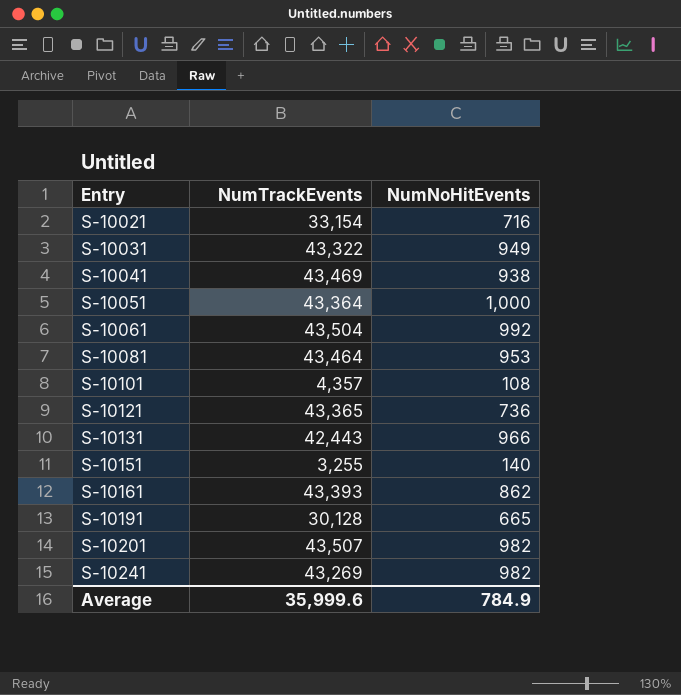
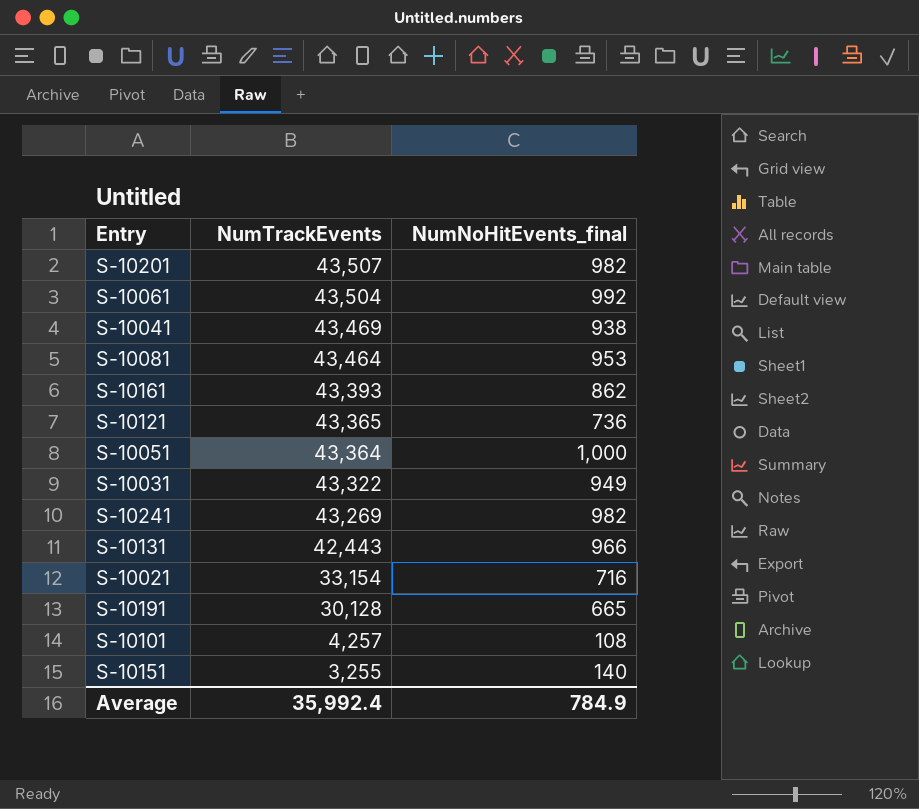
row order: Entry ascending -> NumTrackEvents descending
column name: NumNoHitEvents -> NumNoHitEvents_final
S-10101 | NumTrackEvents: 4,357 -> 4,257
Average | NumTrackEvents: 35,999.6 -> 35,992.4

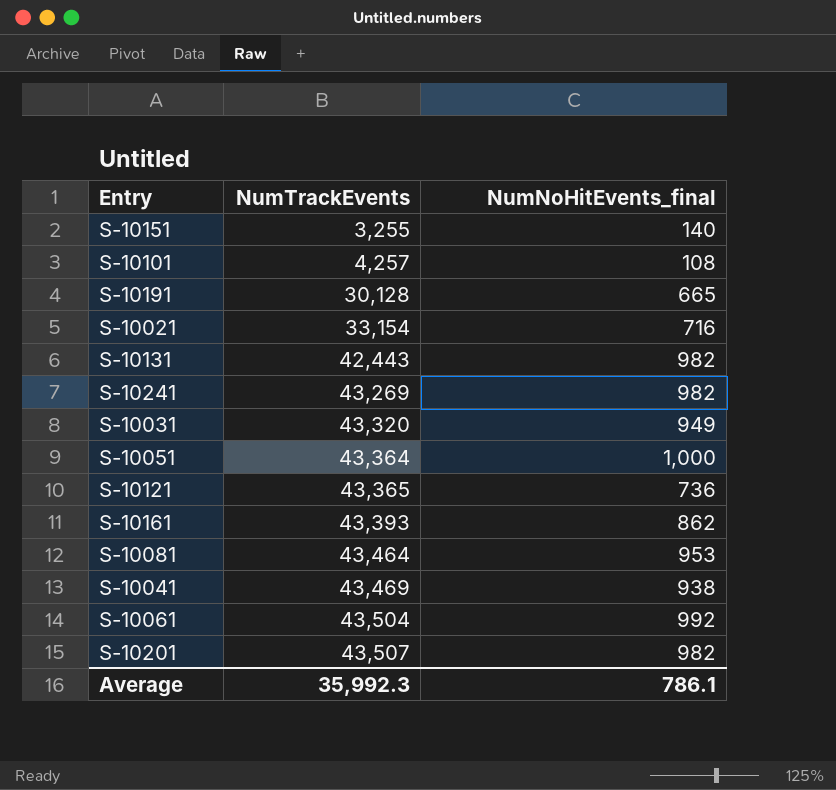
row order: NumTrackEvents descending -> NumTrackEvents ascending
S-10131 | NumNoHitEvents_final: 966 -> 982
S-10031 | NumTrackEvents: 43,322 -> 43,320
Average | NumTrackEvents: 35,992.4 -> 35,992.3
Average | NumNoHitEvents_final: 784.9 -> 786.1

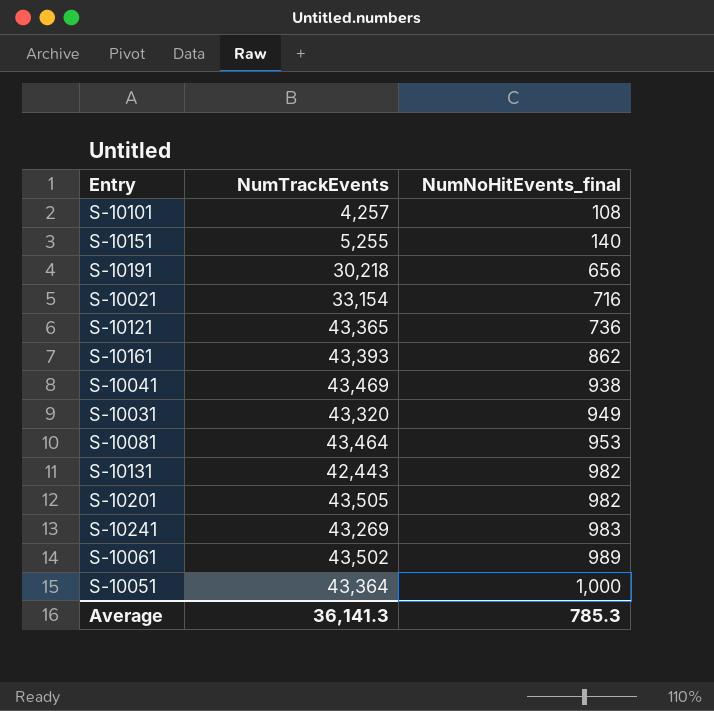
row order: NumTrackEvents ascending -> NumNoHitEvents_final ascending
S-10151 | NumTrackEvents: 3,255 -> 5,255
S-10191 | NumTrackEvents: 30,128 -> 30,218
S-10191 | NumNoHitEvents_final: 665 -> 656
S-10201 | NumTrackEvents: 43,507 -> 43,505
S-10241 | NumNoHitEvents_final: 982 -> 983
S-10061 | NumTrackEvents: 43,504 -> 43,502
S-10061 | NumNoHitEvents_final: 992 -> 989
Average | NumTrackEvents: 35,992.3 -> 36,141.3
Average | NumNoHitEvents_final: 786.1 -> 785.3

